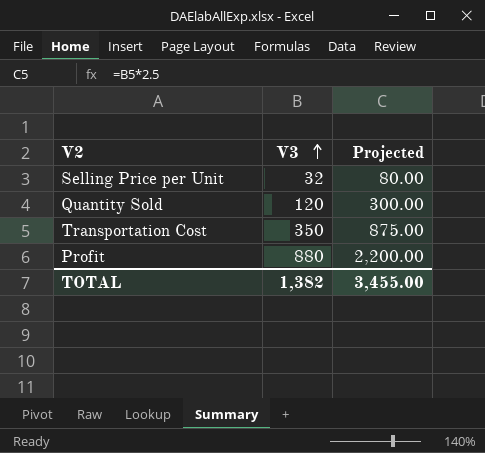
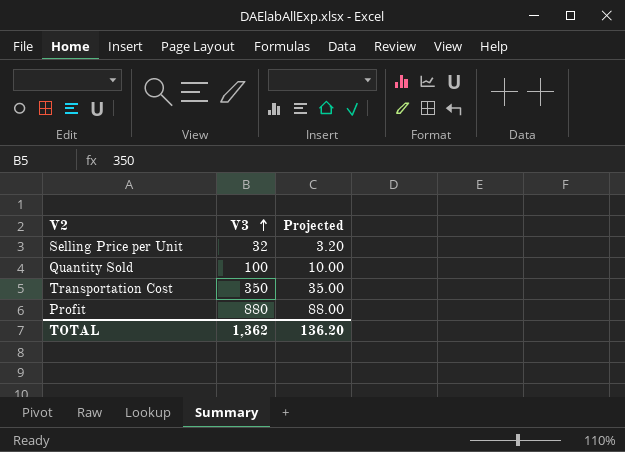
column Projected | formula: [V3] * 2.5 -> [V3] * 0.1
Quantity Sold | V3: 120 -> 100
TOTAL | V3: 1,382 -> 1,362
TOTAL | Projected: 3,455.00 -> 136.20

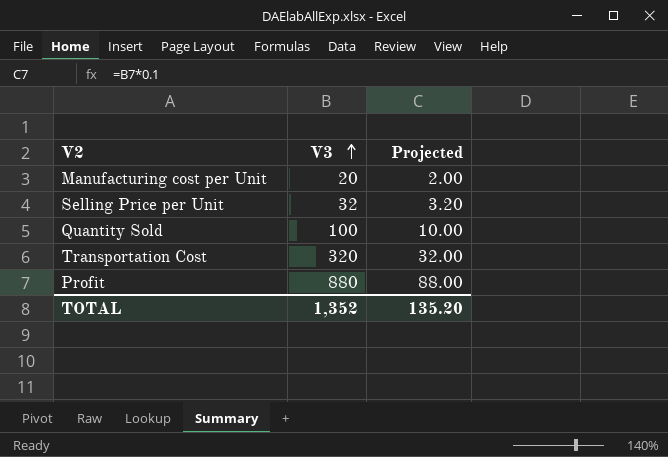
row Manufacturing cost per Unit: none -> 20 | 2.00
Transportation Cost | V3: 350 -> 320
Transportation Cost | Projected: 35.00 -> 32.00
TOTAL | V3: 1,362 -> 1,352
TOTAL | Projected: 136.20 -> 135.20

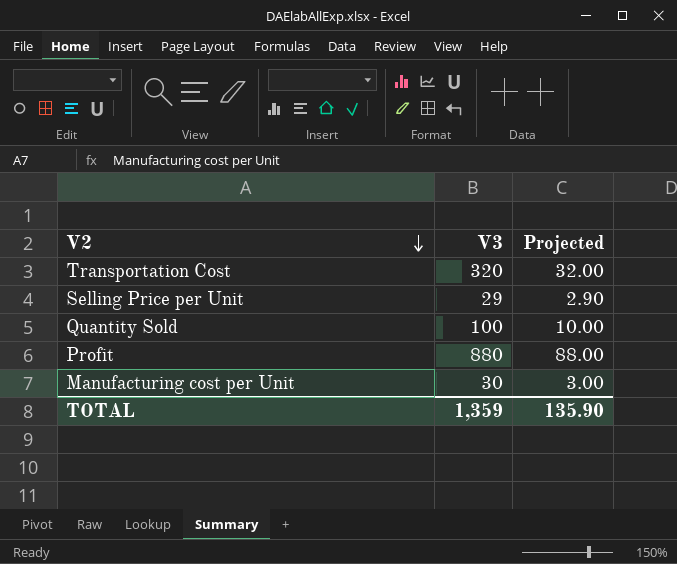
row order: V3 ascending -> V2 descending
Selling Price per Unit | V3: 32 -> 29
Selling Price per Unit | Projected: 3.20 -> 2.90
Manufacturing cost per Unit | V3: 20 -> 30
Manufacturing cost per Unit | Projected: 2.00 -> 3.00
TOTAL | V3: 1,352 -> 1,359
TOTAL | Projected: 135.20 -> 135.90

